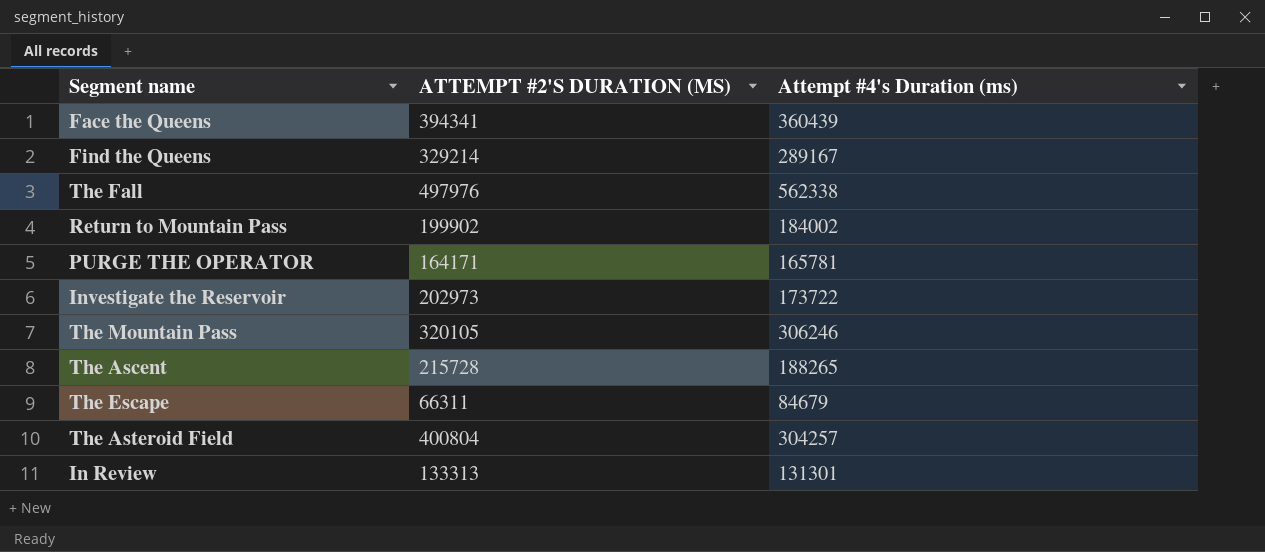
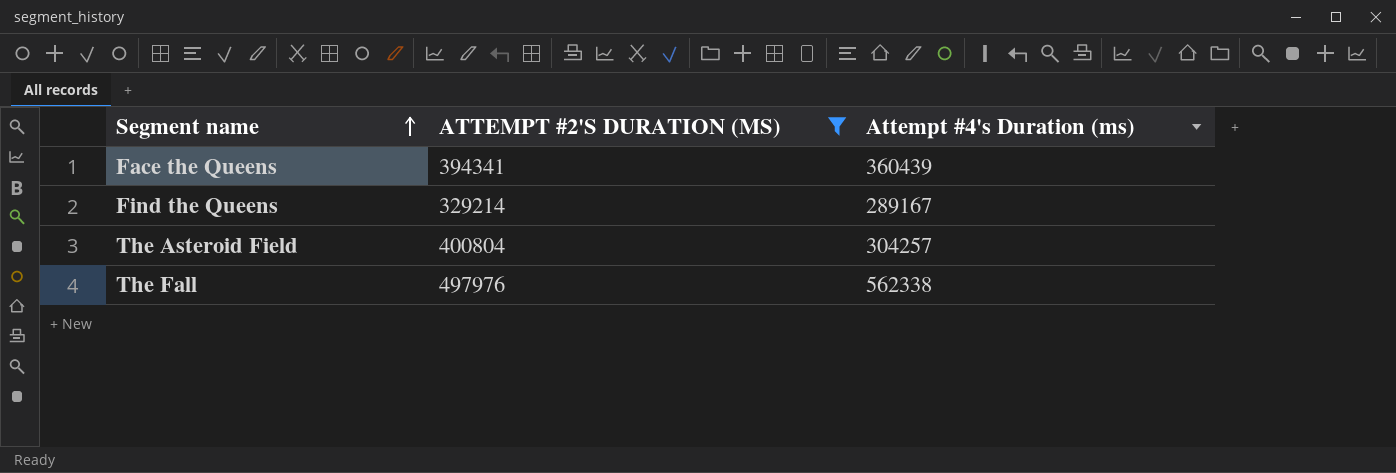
filter: none -> ATTEMPT #2'S DURATION (MS) >= 329214
row order: none -> Segment name ascending

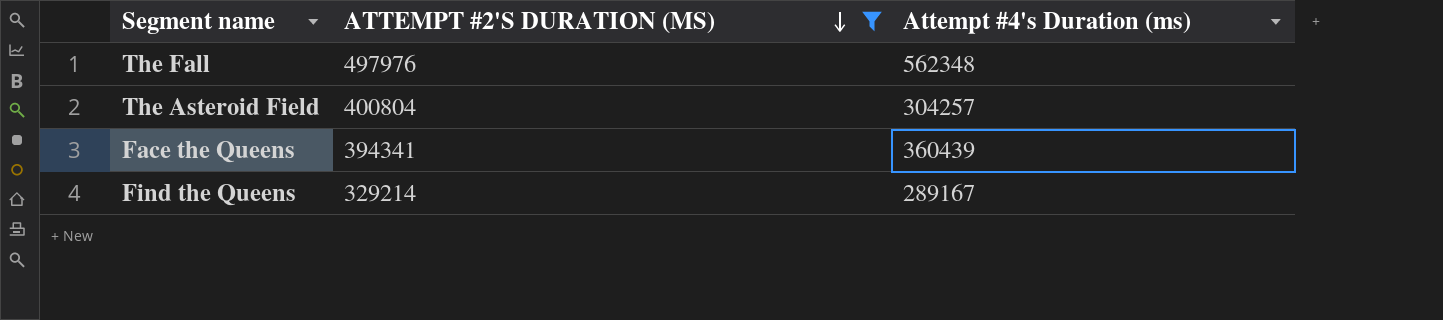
row order: Segment name ascending -> ATTEMPT #2'S DURATION (MS) descending
The Fall | Attempt #4's Duration (ms): 562338 -> 562348

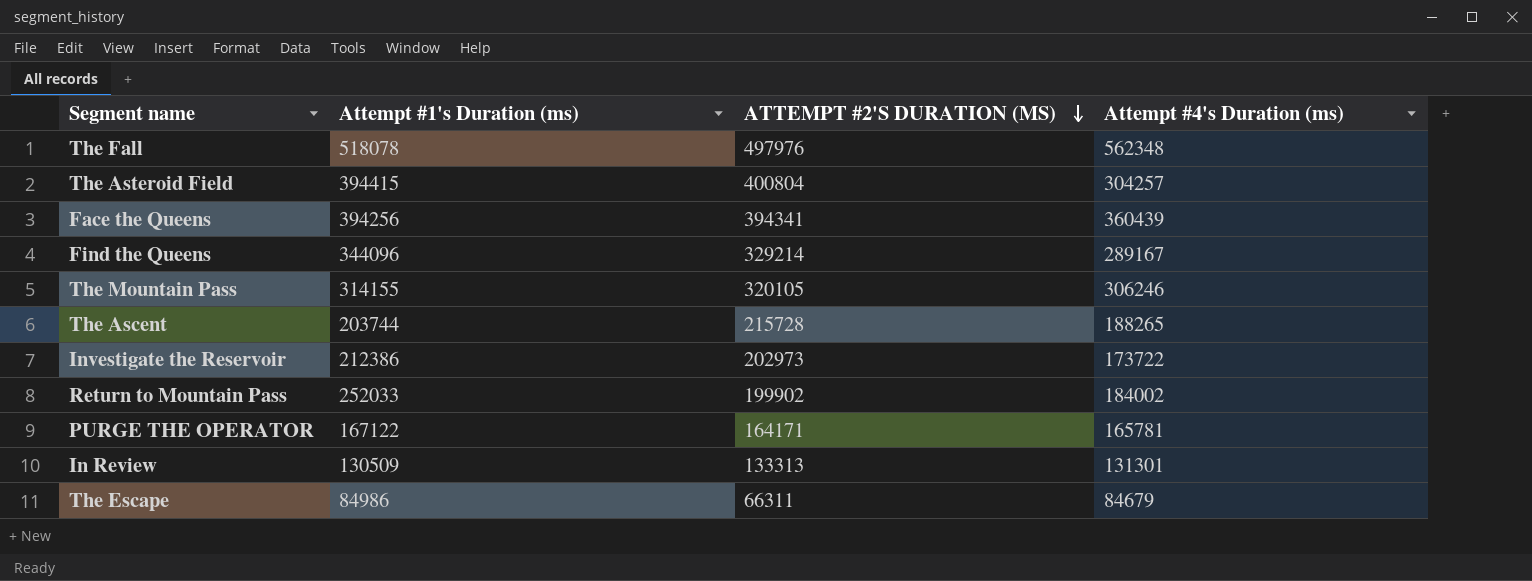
filter: ATTEMPT #2'S DURATION (MS) >= 329214 -> none
column Attempt #1's Duration (ms) | position: none -> 2

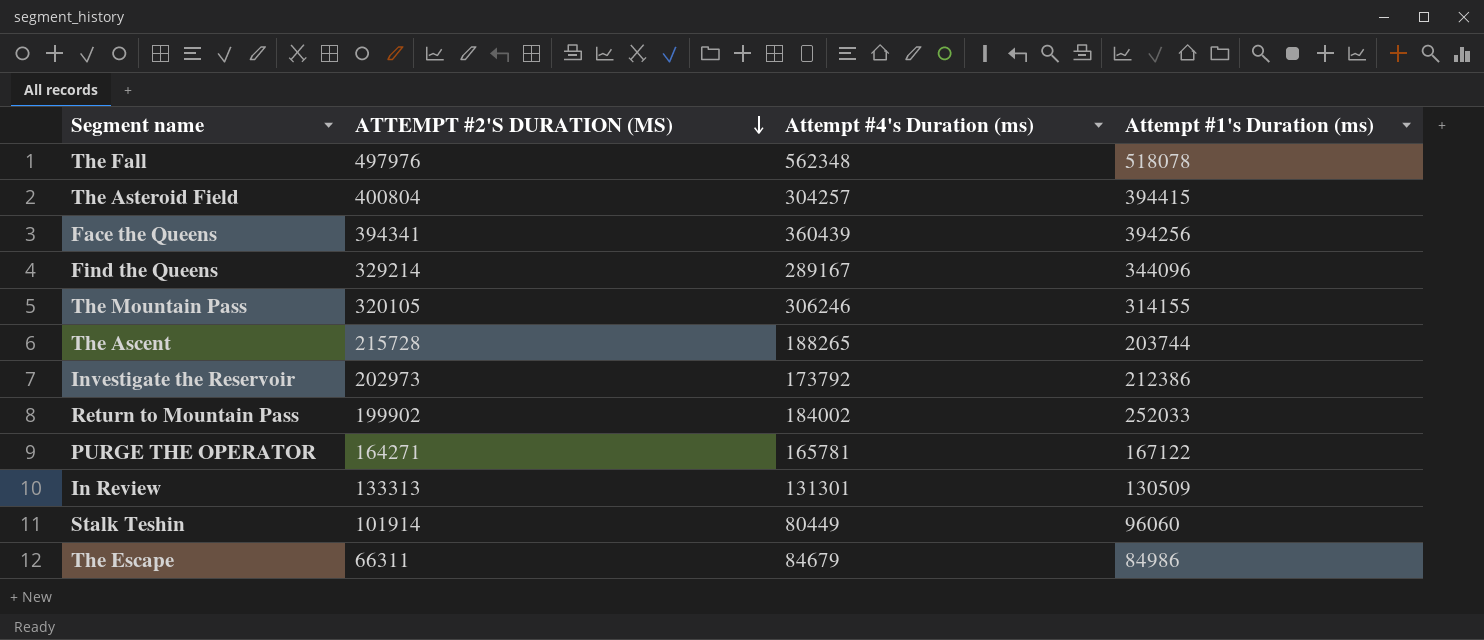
column Attempt #1's Duration (ms) | position: 2 -> 4
Investigate the Reservoir | Attempt #4's Duration (ms): 173722 -> 173792
PURGE THE OPERATOR | ATTEMPT #2'S DURATION (MS): 164171 -> 164271
row Stalk Teshin: none -> 101914 | 80449 | 96060

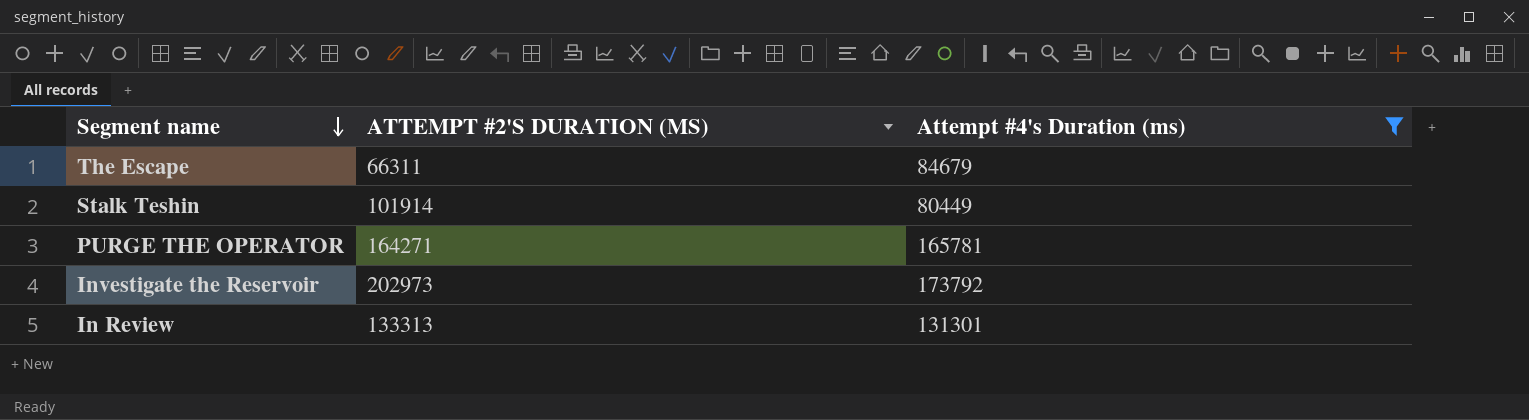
filter: none -> Attempt #4's Duration (ms) <= 173792
row order: ATTEMPT #2'S DURATION (MS) descending -> Segment name descending
column Attempt #1's Duration (ms) | position: 4 -> none

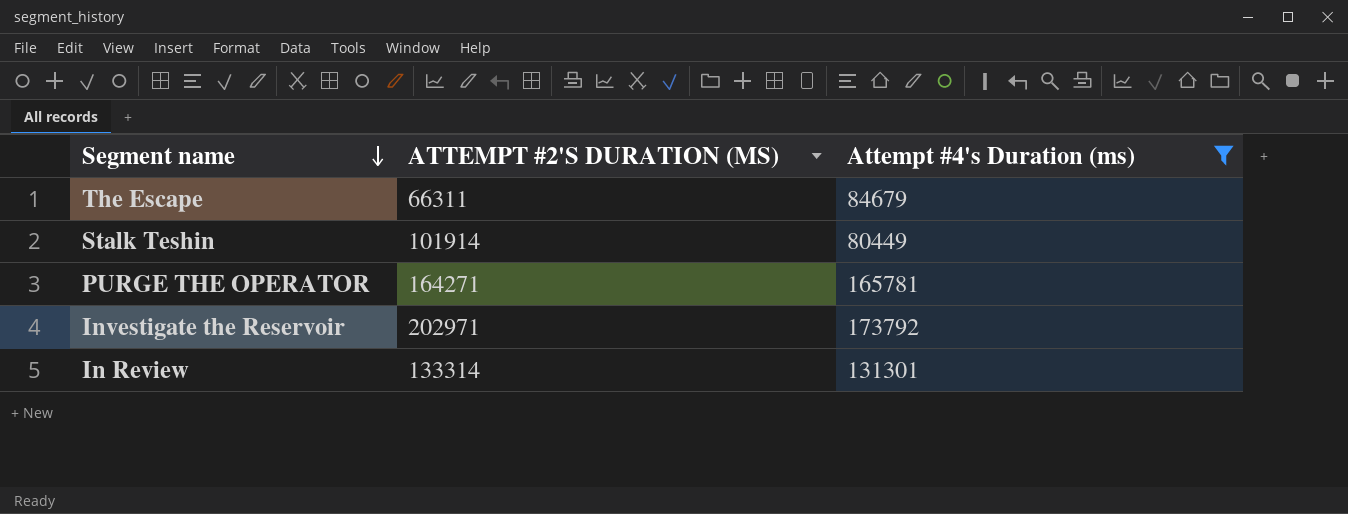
Investigate the Reservoir | ATTEMPT #2'S DURATION (MS): 202973 -> 202971
In Review | ATTEMPT #2'S DURATION (MS): 133313 -> 133314

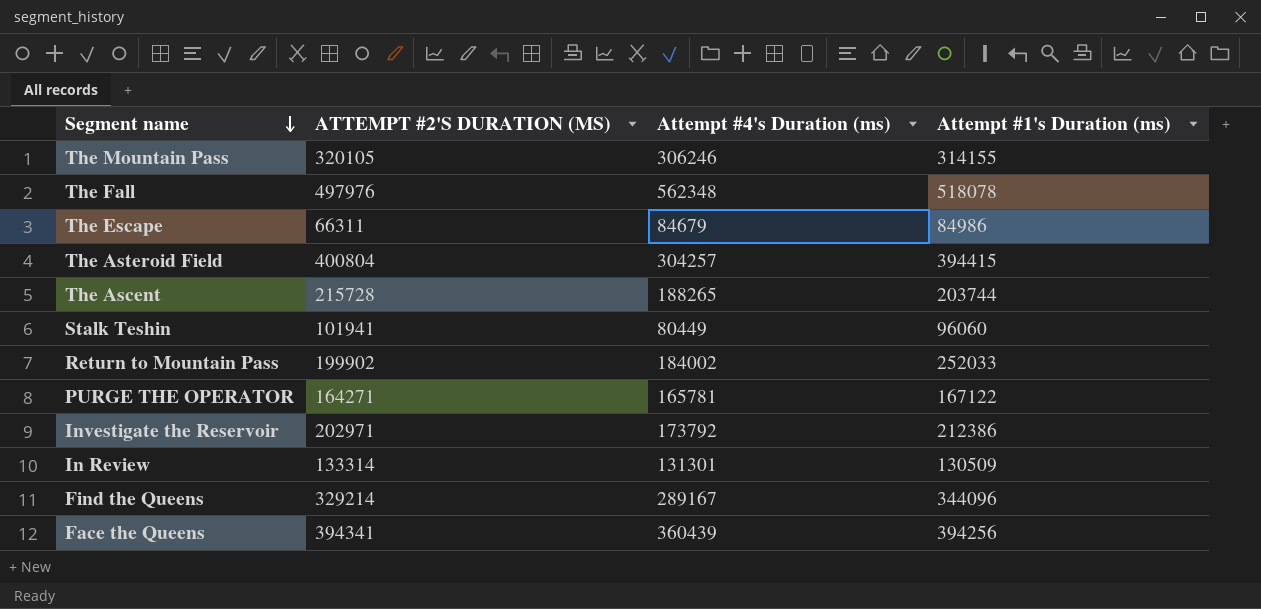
filter: Attempt #4's Duration (ms) <= 173792 -> none
column Attempt #1's Duration (ms) | position: none -> 4
Stalk Teshin | ATTEMPT #2'S DURATION (MS): 101914 -> 101941

